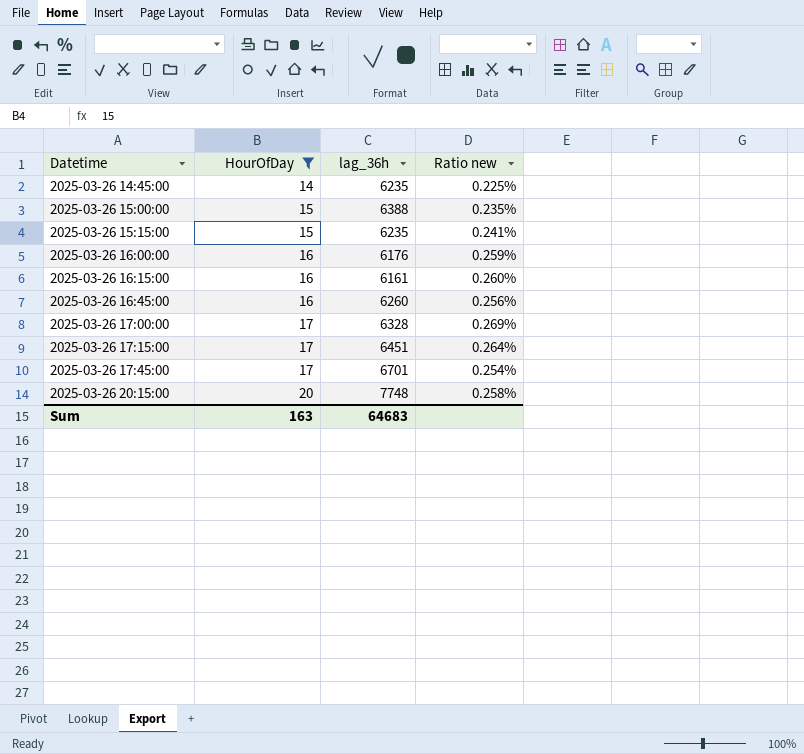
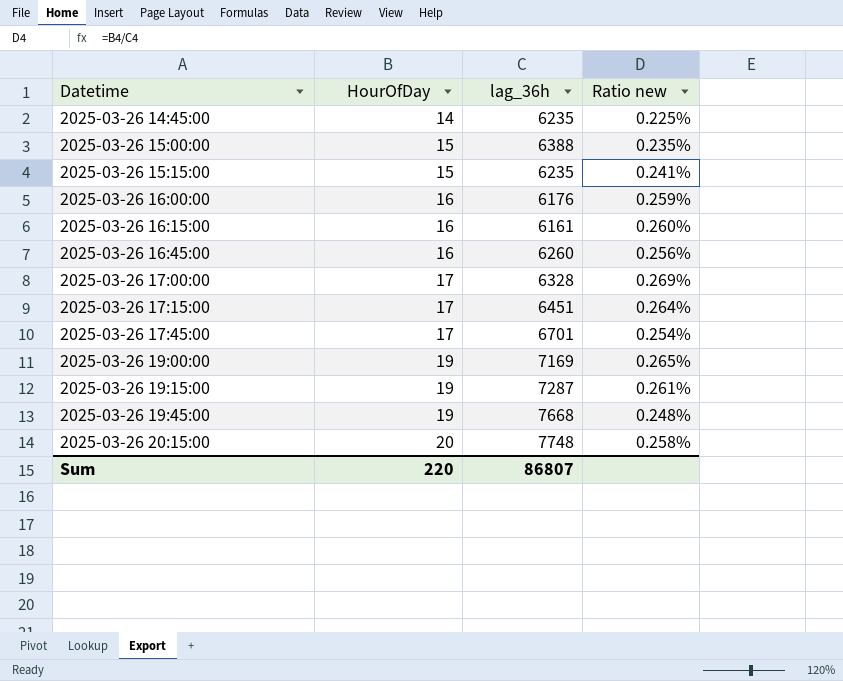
filter: HourOfDay != 19 -> none
Sum | HourOfDay: 163 -> 220
Sum | lag_36h: 64683 -> 86807

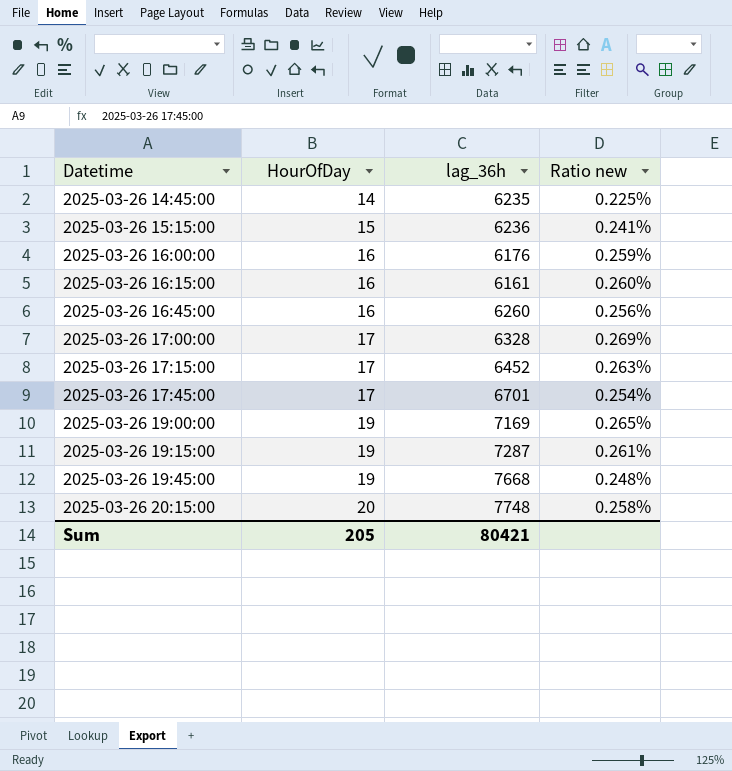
row 2025-03-26 15:00:00: 15 | 6388 | 0.235% -> none
2025-03-26 15:15:00 | lag_36h: 6235 -> 6236
2025-03-26 17:15:00 | lag_36h: 6451 -> 6452
2025-03-26 17:15:00 | Ratio new: 0.264% -> 0.263%
Sum | HourOfDay: 220 -> 205
Sum | lag_36h: 86807 -> 80421

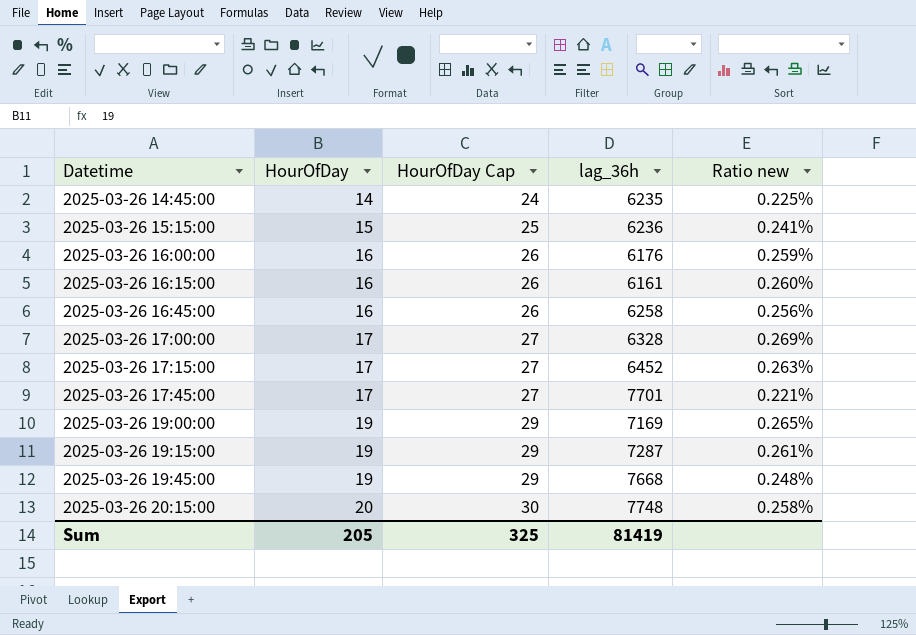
column HourOfDay Cap | formula: none -> [HourOfDay] + 10
2025-03-26 16:45:00 | lag_36h: 6260 -> 6258
2025-03-26 17:45:00 | lag_36h: 6701 -> 7701
2025-03-26 17:45:00 | Ratio new: 0.254% -> 0.221%
Sum | lag_36h: 80421 -> 81419

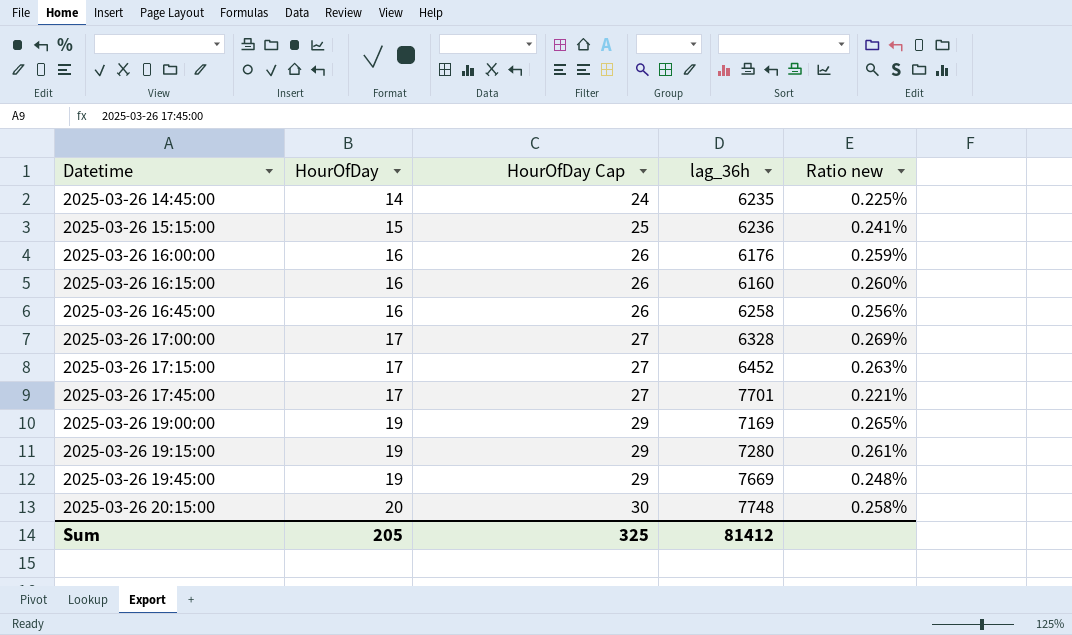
2025-03-26 16:15:00 | lag_36h: 6161 -> 6160
2025-03-26 19:15:00 | lag_36h: 7287 -> 7280
2025-03-26 19:45:00 | lag_36h: 7668 -> 7669
Sum | lag_36h: 81419 -> 81412

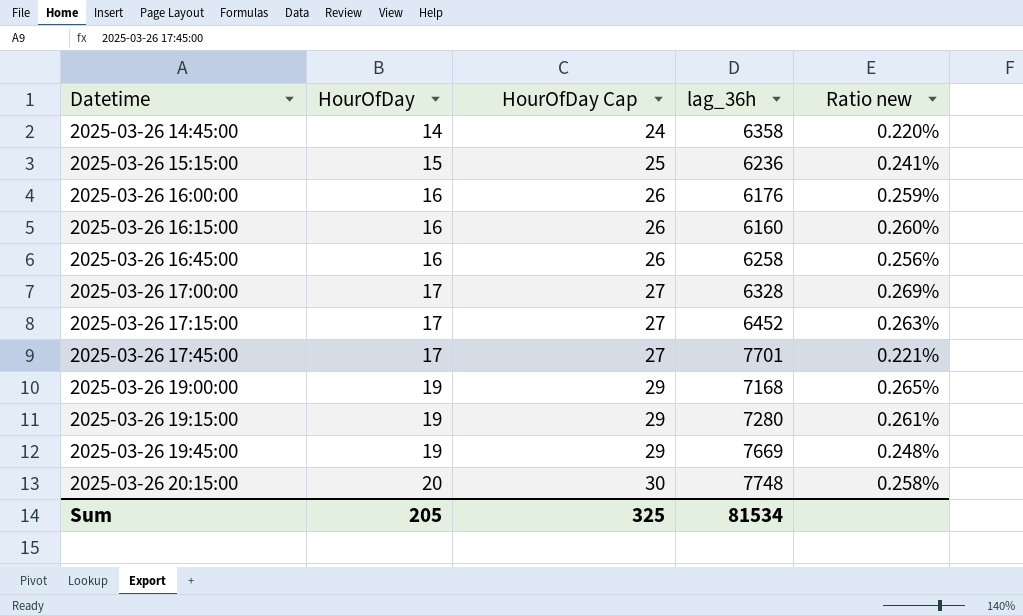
2025-03-26 14:45:00 | lag_36h: 6235 -> 6358
2025-03-26 14:45:00 | Ratio new: 0.225% -> 0.220%
2025-03-26 19:00:00 | lag_36h: 7169 -> 7168
Sum | lag_36h: 81412 -> 81534

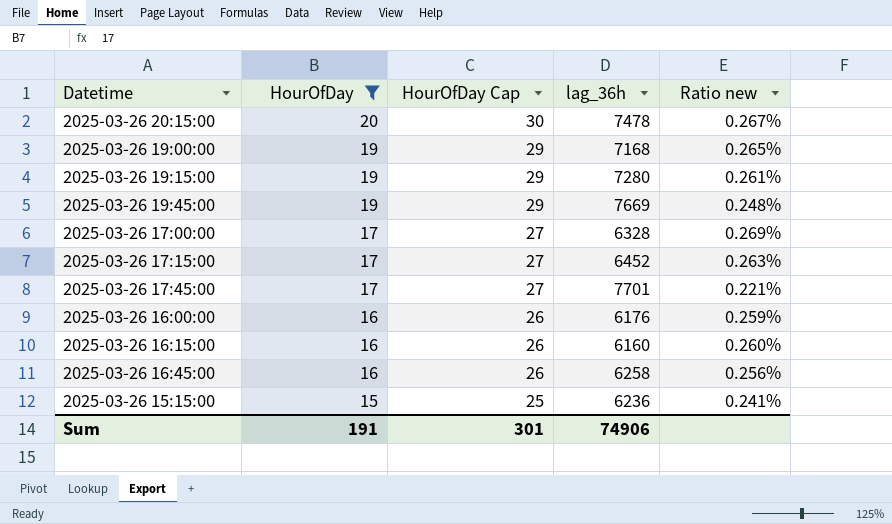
filter: none -> HourOfDay != 14
row order: Datetime ascending -> HourOfDay descending
2025-03-26 20:15:00 | lag_36h: 7748 -> 7478
2025-03-26 20:15:00 | Ratio new: 0.258% -> 0.267%
Sum | HourOfDay: 205 -> 191
Sum | HourOfDay Cap: 325 -> 301
Sum | lag_36h: 81534 -> 74906

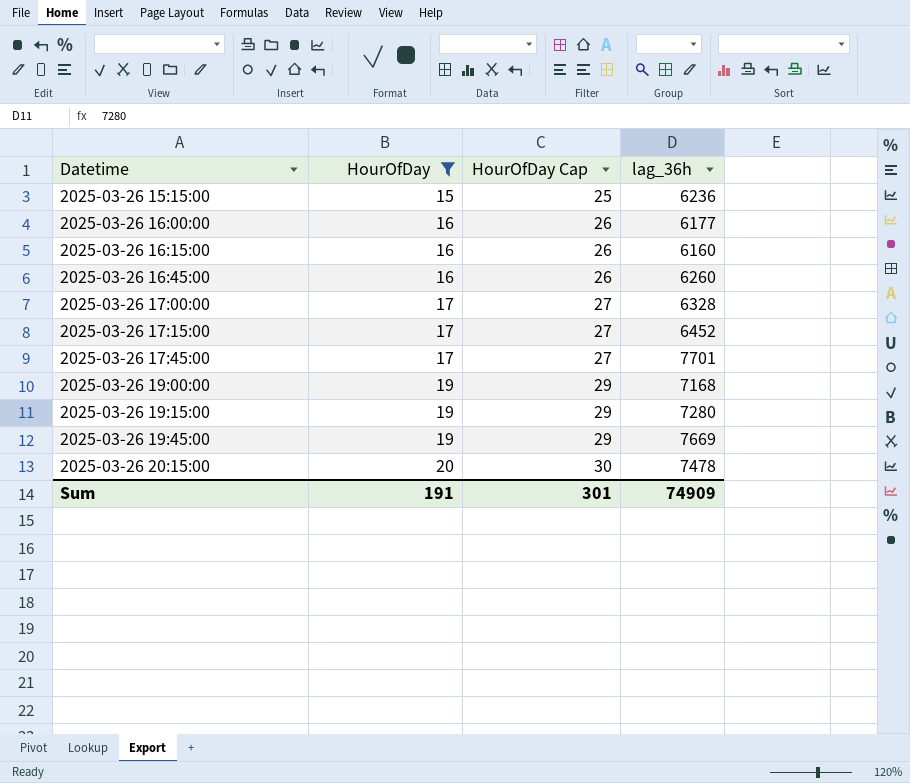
row order: HourOfDay descending -> Datetime ascending
column Ratio new | formula: [HourOfDay] / [lag_36h] -> none
2025-03-26 16:00:00 | lag_36h: 6176 -> 6177
2025-03-26 16:45:00 | lag_36h: 6258 -> 6260
Sum | lag_36h: 74906 -> 74909

